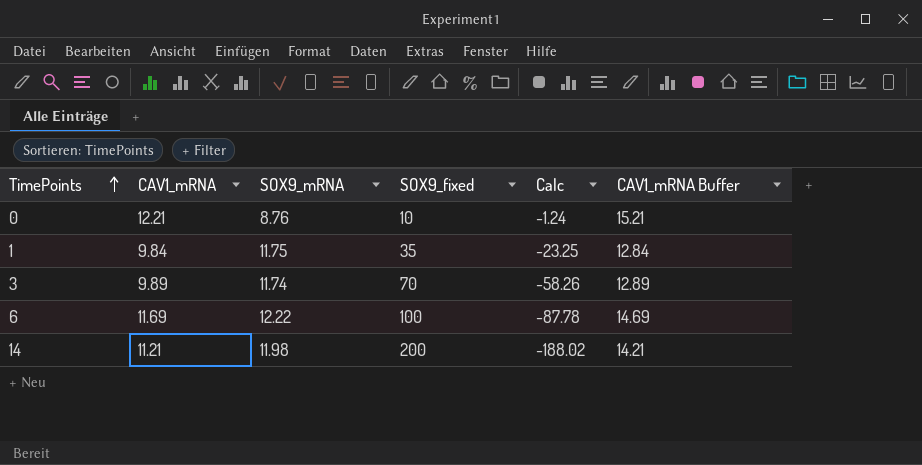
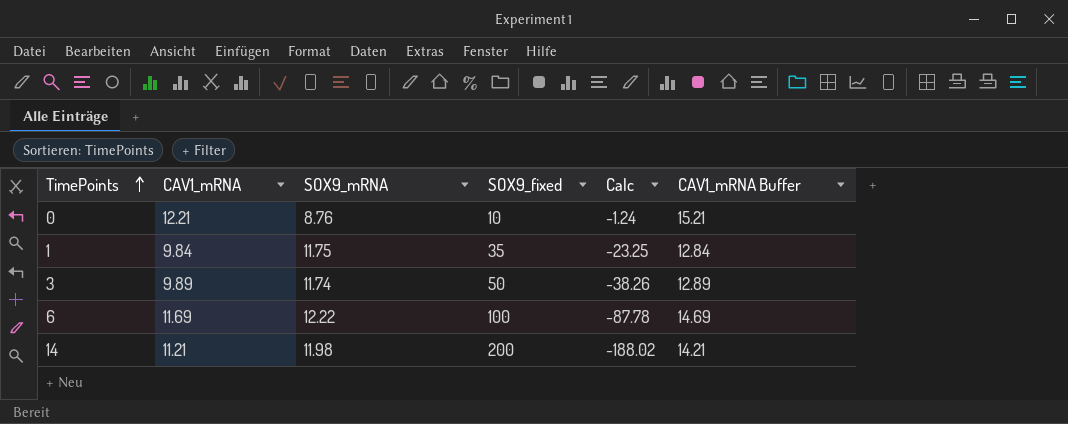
3 | SOX9_fixed: 70 -> 50
3 | Calc: -58.26 -> -38.26

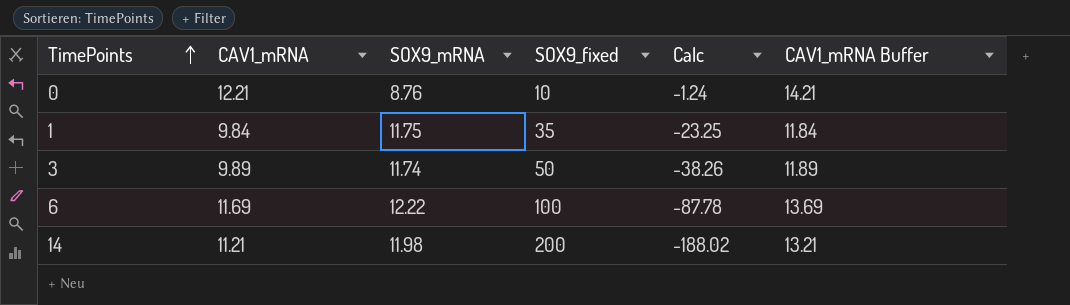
column CAV1_mRNA Buffer | formula: [CAV1_mRNA] + 3 -> [CAV1_mRNA] + 2

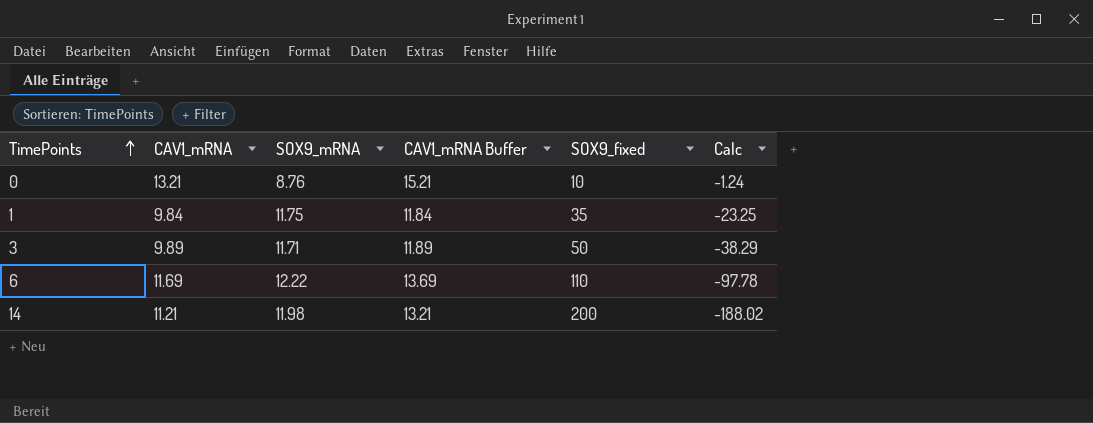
column CAV1_mRNA Buffer | position: 6 -> 4
0 | CAV1_mRNA: 12.21 -> 13.21
0 | CAV1_mRNA Buffer: 14.21 -> 15.21
3 | SOX9_mRNA: 11.74 -> 11.71
3 | Calc: -38.26 -> -38.29
6 | SOX9_fixed: 100 -> 110
6 | Calc: -87.78 -> -97.78

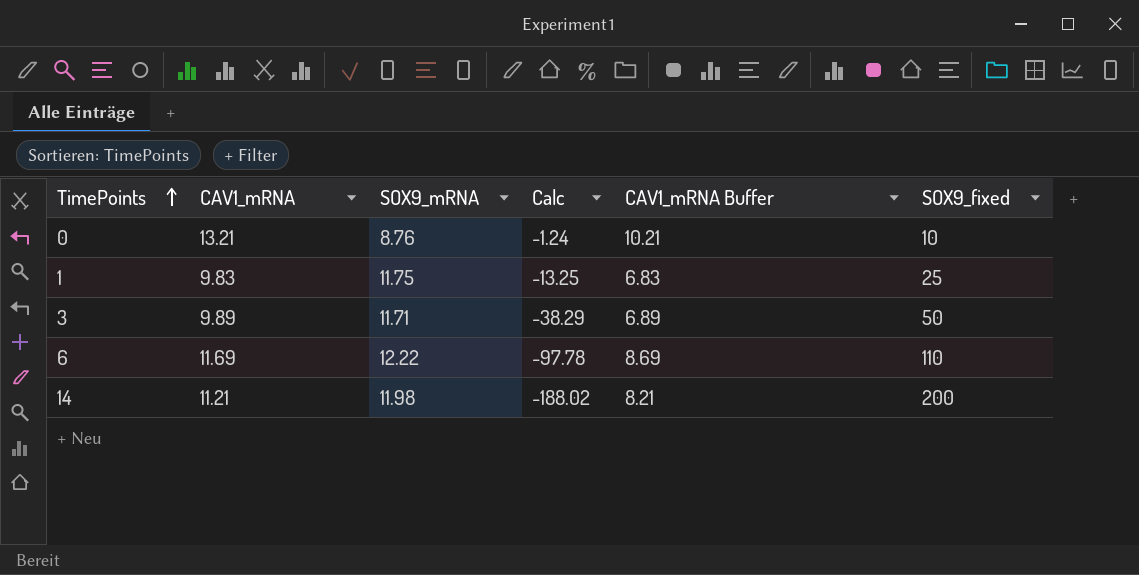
column Calc | position: 6 -> 4
column CAV1_mRNA Buffer | formula: [CAV1_mRNA] + 2 -> [CAV1_mRNA] - 3
1 | CAV1_mRNA: 9.84 -> 9.83
1 | Calc: -23.25 -> -13.25
1 | SOX9_fixed: 35 -> 25

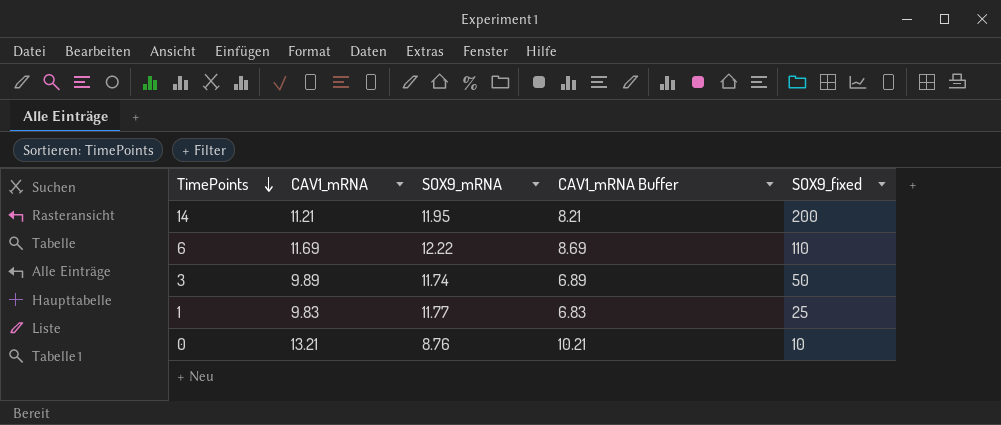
row order: TimePoints ascending -> TimePoints descending
column Calc | formula: [SOX9_mRNA] - [SOX9_fixed] -> none
14 | SOX9_mRNA: 11.98 -> 11.95
3 | SOX9_mRNA: 11.71 -> 11.74
1 | SOX9_mRNA: 11.75 -> 11.77

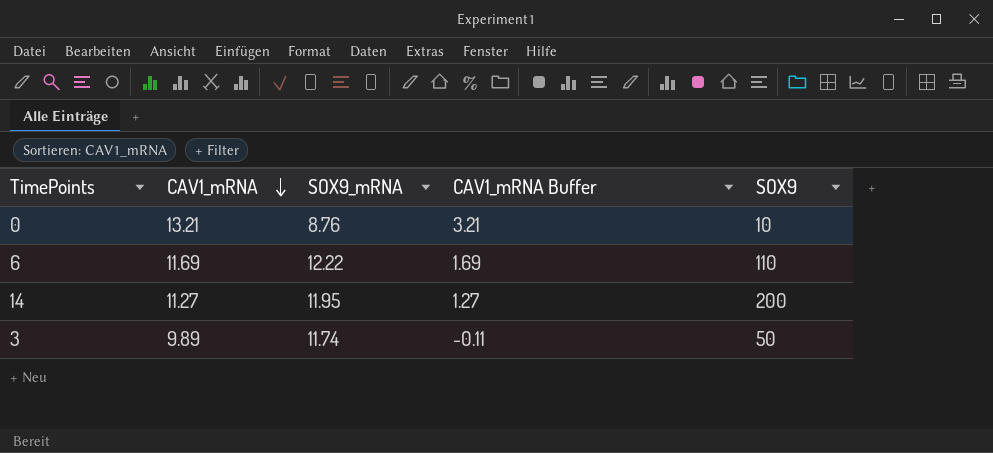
row order: TimePoints descending -> CAV1_mRNA descending
column CAV1_mRNA Buffer | formula: [CAV1_mRNA] - 3 -> [CAV1_mRNA] - 10
column name: SOX9_fixed -> SOX9
row 1: 9.83 | 11.77 | 6.83 | 25 -> none
14 | CAV1_mRNA: 11.21 -> 11.27

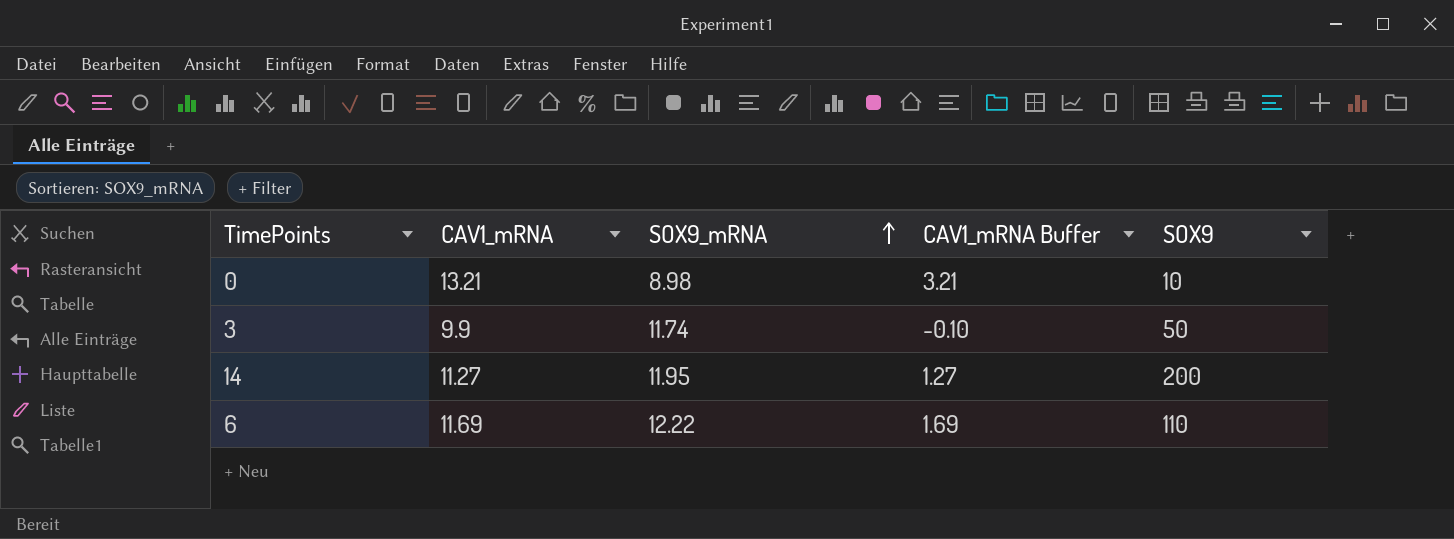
row order: CAV1_mRNA descending -> SOX9_mRNA ascending
0 | SOX9_mRNA: 8.76 -> 8.98
3 | CAV1_mRNA: 9.89 -> 9.9
3 | CAV1_mRNA Buffer: -0.11 -> -0.10

